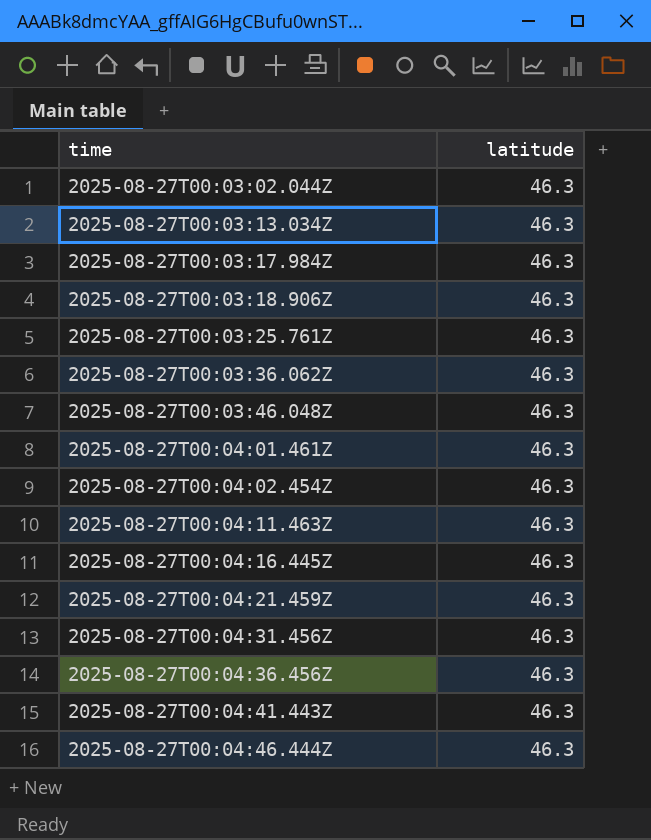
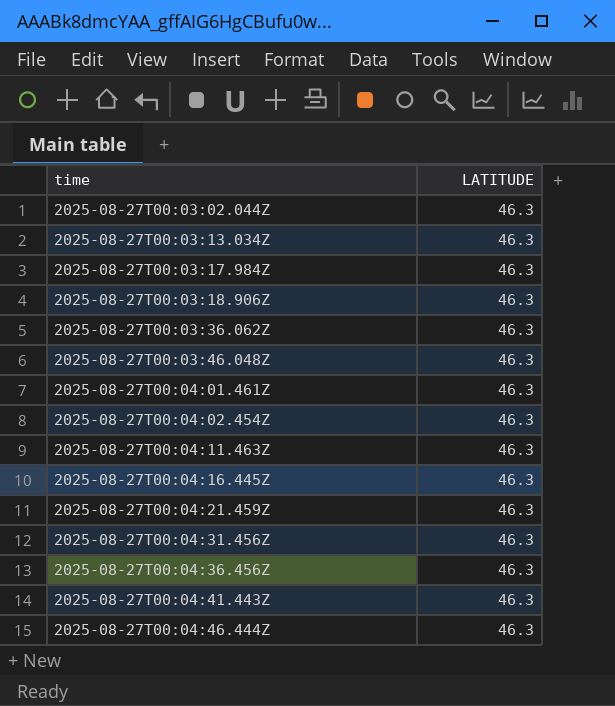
column name: latitude -> LATITUDE
row 2025-08-27T00:03:25.761Z: 46.3 -> none

